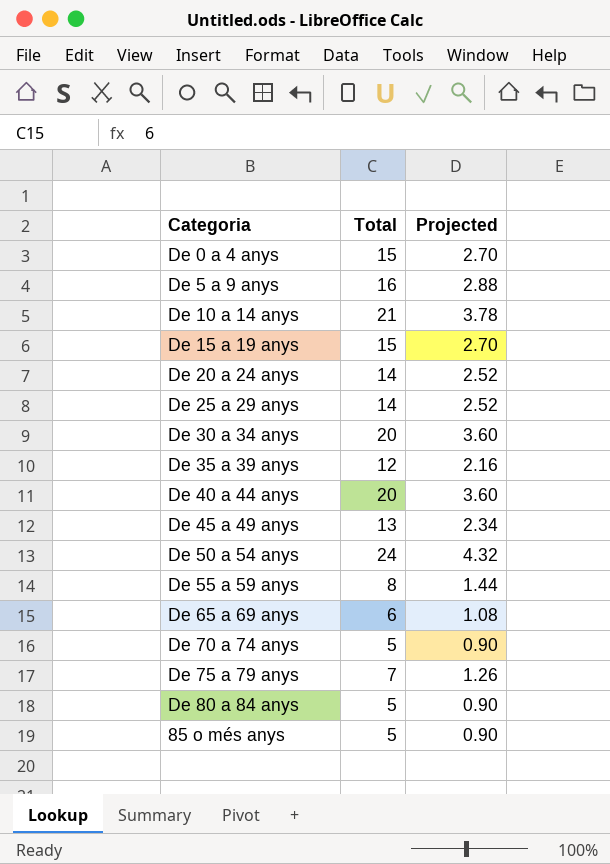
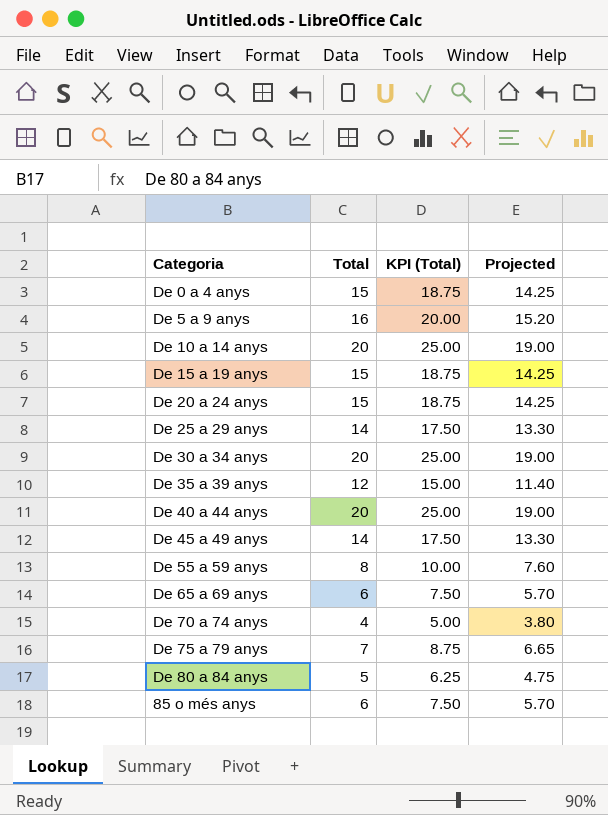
column KPI (Total) | formula: none -> [Total] * 1.25
column Projected | formula: [Total] * 0.18 -> [Total] * 0.95
row De 50 a 54 anys: 24 | 4.32 -> none
De 10 a 14 anys | Total: 21 -> 20
De 20 a 24 anys | Total: 14 -> 15
De 45 a 49 anys | Total: 13 -> 14
De 70 a 74 anys | Total: 5 -> 4
85 o més anys | Total: 5 -> 6

